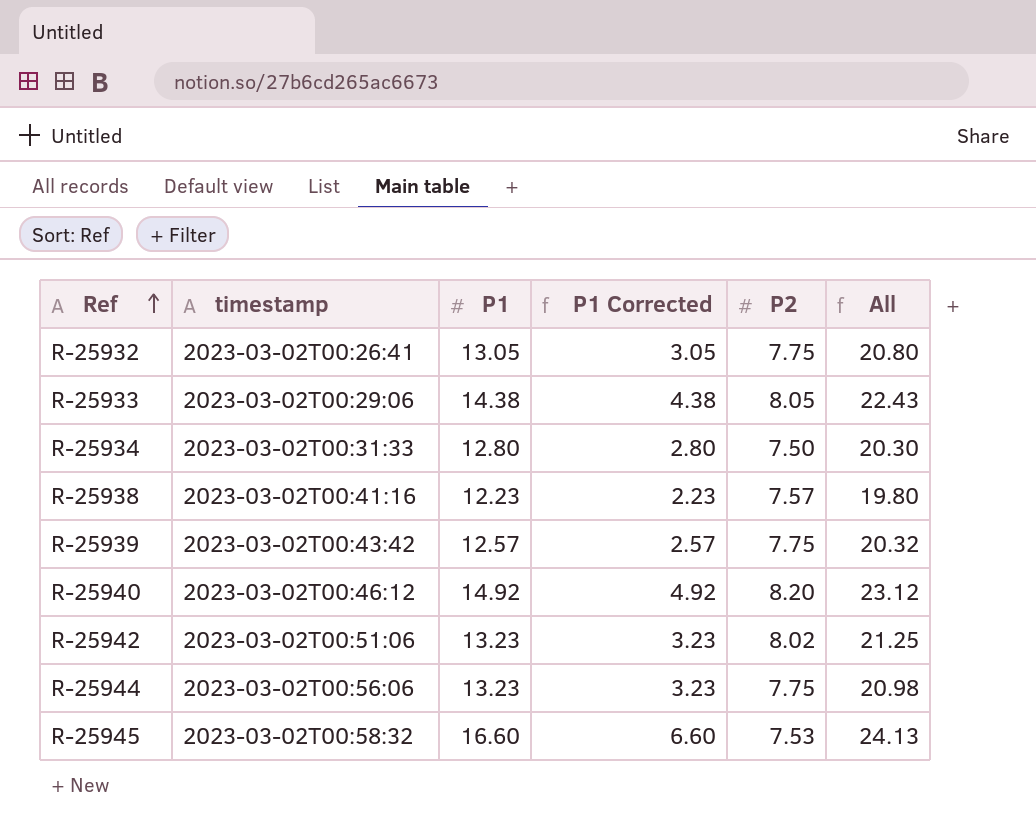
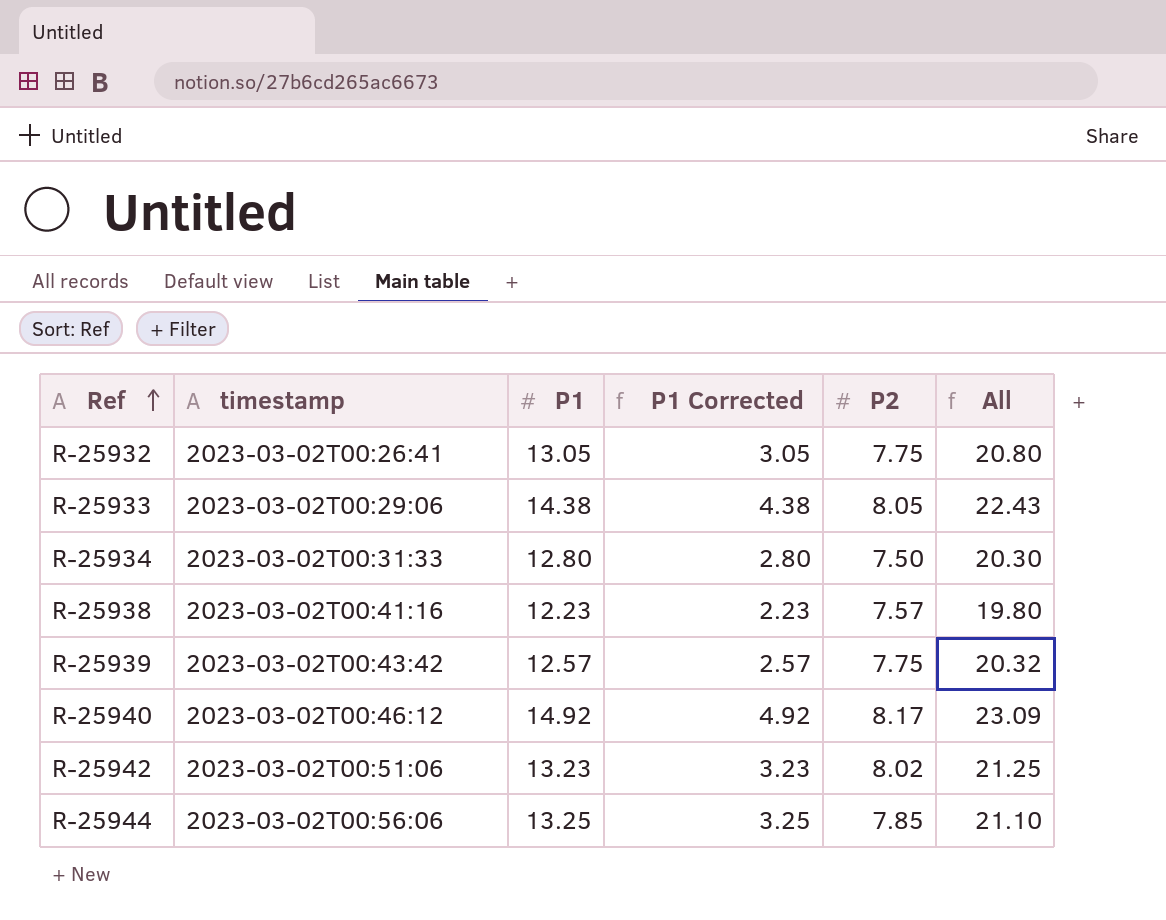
row R-25945: 2023-03-02T00:58:32 | 16.60 | 6.60 | 7.53 | 24.13 -> none
R-25940 | P2: 8.20 -> 8.17
R-25940 | All: 23.12 -> 23.09
R-25944 | P1: 13.23 -> 13.25
R-25944 | P1 Corrected: 3.23 -> 3.25
R-25944 | P2: 7.75 -> 7.85
R-25944 | All: 20.98 -> 21.10

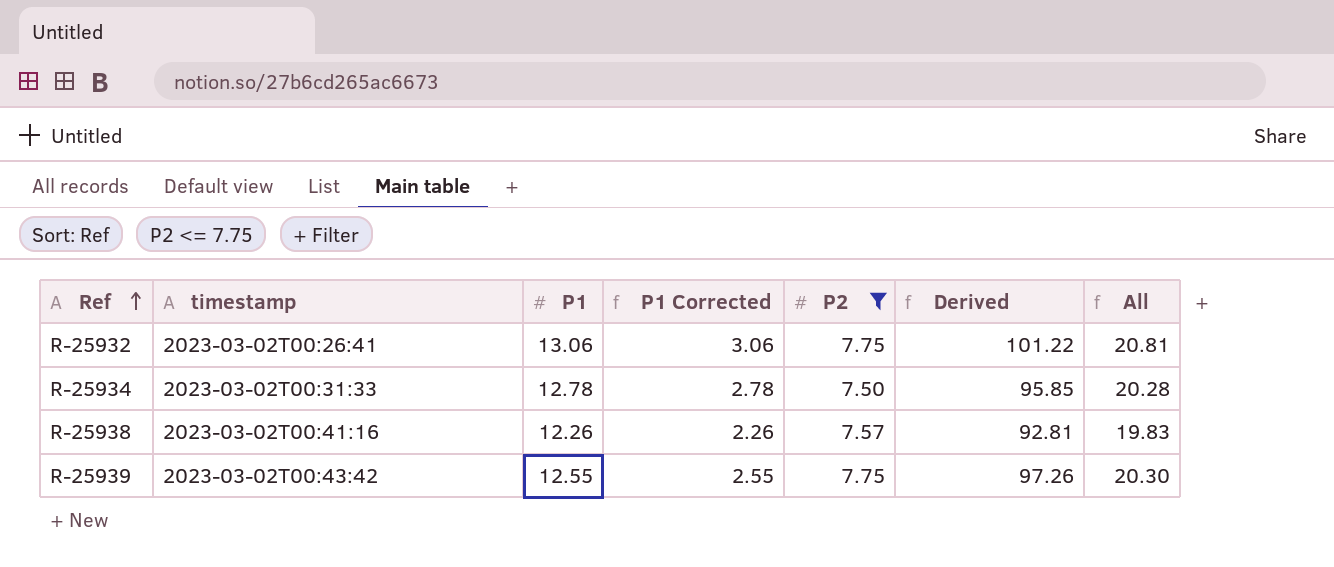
filter: none -> P2 <= 7.75
column Derived | formula: none -> [P1] * [P2]
R-25932 | P1: 13.05 -> 13.06
R-25932 | P1 Corrected: 3.05 -> 3.06
R-25932 | All: 20.80 -> 20.81
R-25934 | P1: 12.80 -> 12.78
R-25934 | P1 Corrected: 2.80 -> 2.78
R-25934 | All: 20.30 -> 20.28
R-25938 | P1: 12.23 -> 12.26
R-25938 | P1 Corrected: 2.23 -> 2.26
R-25938 | All: 19.80 -> 19.83
R-25939 | P1: 12.57 -> 12.55
R-25939 | P1 Corrected: 2.57 -> 2.55
R-25939 | All: 20.32 -> 20.30

